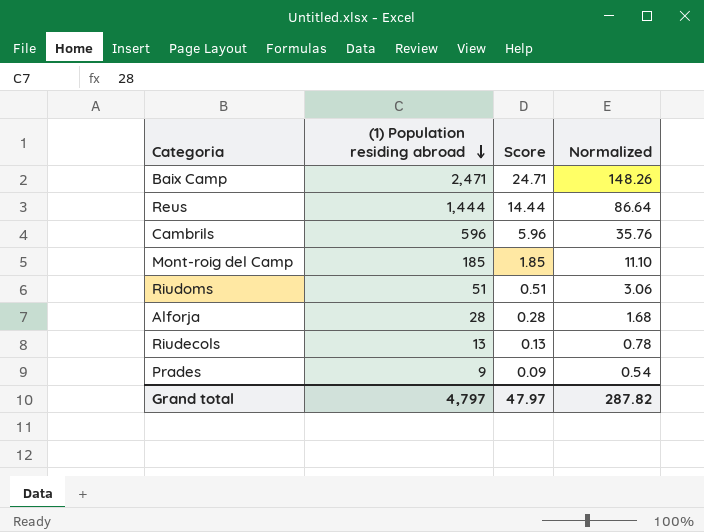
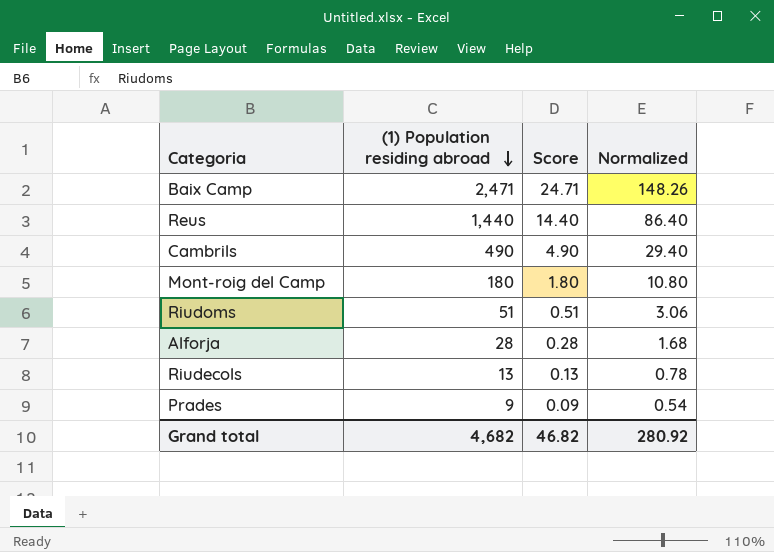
Reus | (1) Population residing abroad: 1,444 -> 1,440
Reus | Score: 14.44 -> 14.40
Reus | Normalized: 86.64 -> 86.40
Cambrils | (1) Population residing abroad: 596 -> 490
Cambrils | Score: 5.96 -> 4.90
Cambrils | Normalized: 35.76 -> 29.40
Mont-roig del Camp | (1) Population residing abroad: 185 -> 180
Mont-roig del Camp | Score: 1.85 -> 1.80
Mont-roig del Camp | Normalized: 11.10 -> 10.80
Grand total | (1) Population residing abroad: 4,797 -> 4,682
Grand total | Score: 47.97 -> 46.82
Grand total | Normalized: 287.82 -> 280.92

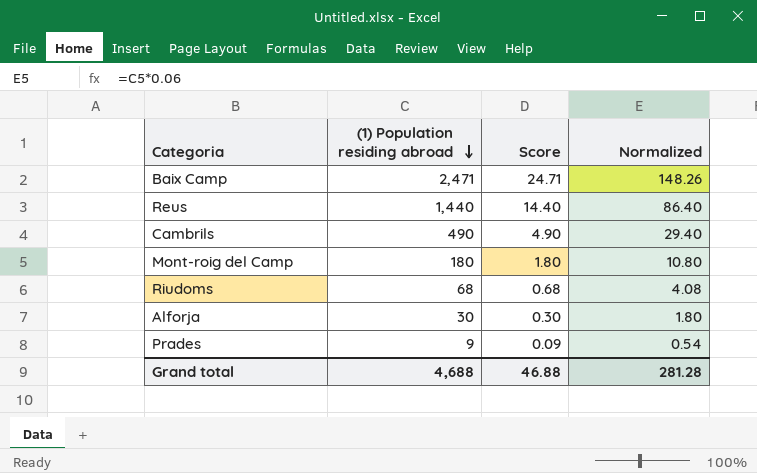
row Riudecols: 13 | 0.13 | 0.78 -> none
Riudoms | (1) Population residing abroad: 51 -> 68
Riudoms | Score: 0.51 -> 0.68
Riudoms | Normalized: 3.06 -> 4.08
Alforja | (1) Population residing abroad: 28 -> 30
Alforja | Score: 0.28 -> 0.30
Alforja | Normalized: 1.68 -> 1.80
Grand total | (1) Population residing abroad: 4,682 -> 4,688
Grand total | Score: 46.82 -> 46.88
Grand total | Normalized: 280.92 -> 281.28

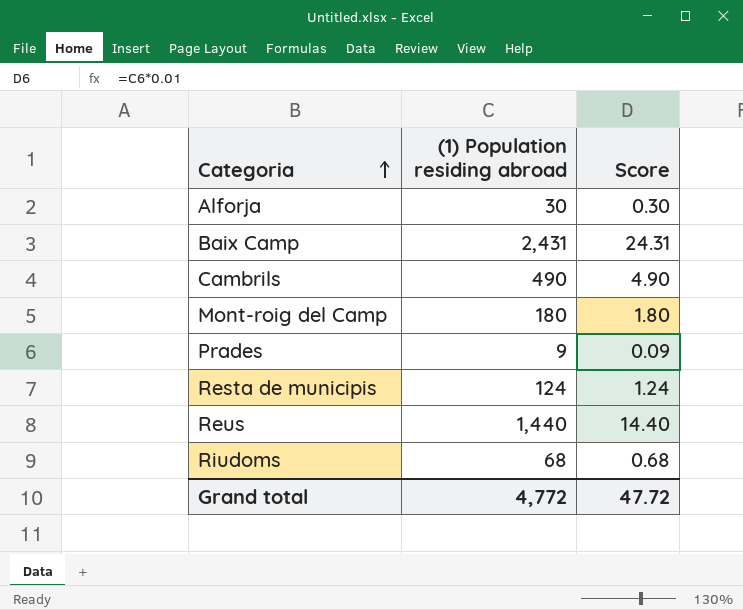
row order: (1) Population residing abroad descending -> Categoria ascending
column Normalized | formula: [(1) Population residing abroad] * 0.06 -> none
Baix Camp | (1) Population residing abroad: 2,471 -> 2,431
Baix Camp | Score: 24.71 -> 24.31
row Resta de municipis: none -> 124 | 1.24
Grand total | (1) Population residing abroad: 4,688 -> 4,772
Grand total | Score: 46.88 -> 47.72

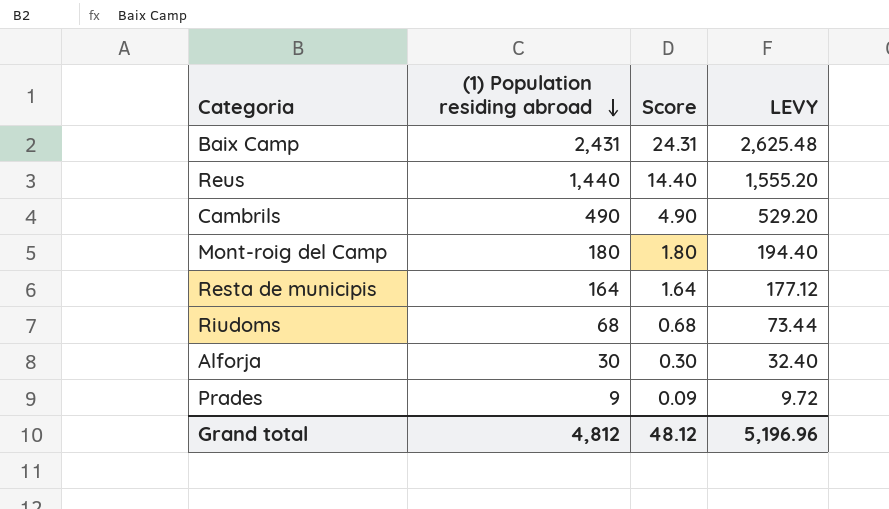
row order: Categoria ascending -> (1) Population residing abroad descending
column LEVY | formula: none -> [(1) Population residing abroad] * 1.08
Resta de municipis | (1) Population residing abroad: 124 -> 164
Resta de municipis | Score: 1.24 -> 1.64
Grand total | (1) Population residing abroad: 4,772 -> 4,812
Grand total | Score: 47.72 -> 48.12

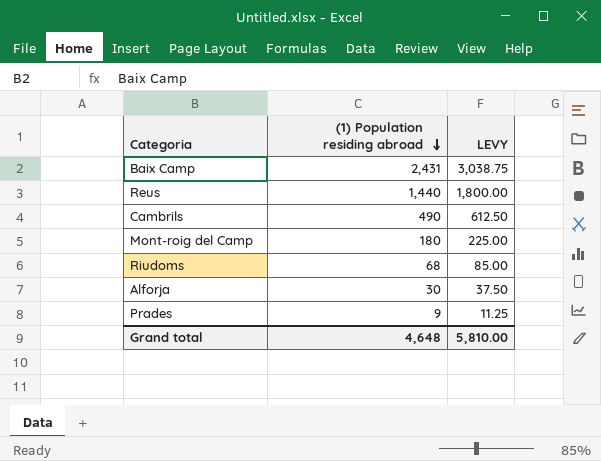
column Score | formula: [(1) Population residing abroad] * 0.01 -> none
column LEVY | formula: [(1) Population residing abroad] * 1.08 -> [(1) Population residing abroad] * 1.25
row Resta de municipis: 164 | 1.64 | 177.12 -> none
Grand total | (1) Population residing abroad: 4,812 -> 4,648
Grand total | LEVY: 5,196.96 -> 5,810.00

